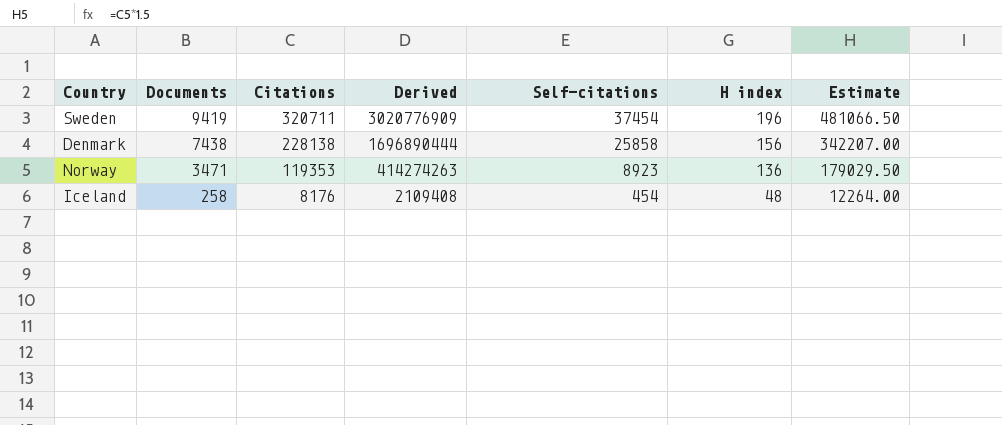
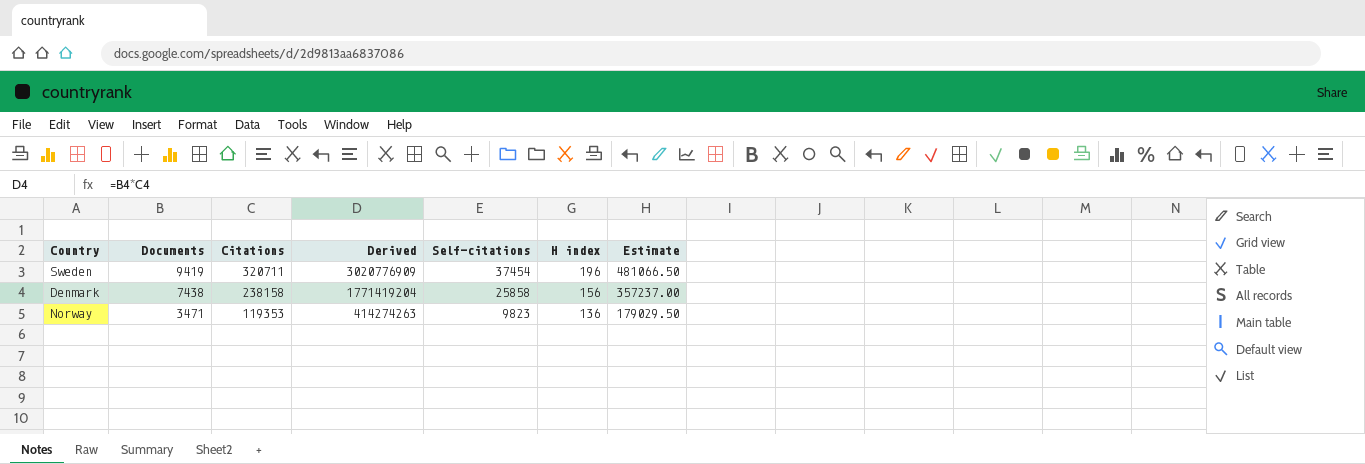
row Iceland: 258 | 8176 | 2109408 | 454 | 48 | 12264.00 -> none
Denmark | Citations: 228138 -> 238158
Denmark | Derived: 1696890444 -> 1771419204
Denmark | Estimate: 342207.00 -> 357237.00
Norway | Self-citations: 8923 -> 9823

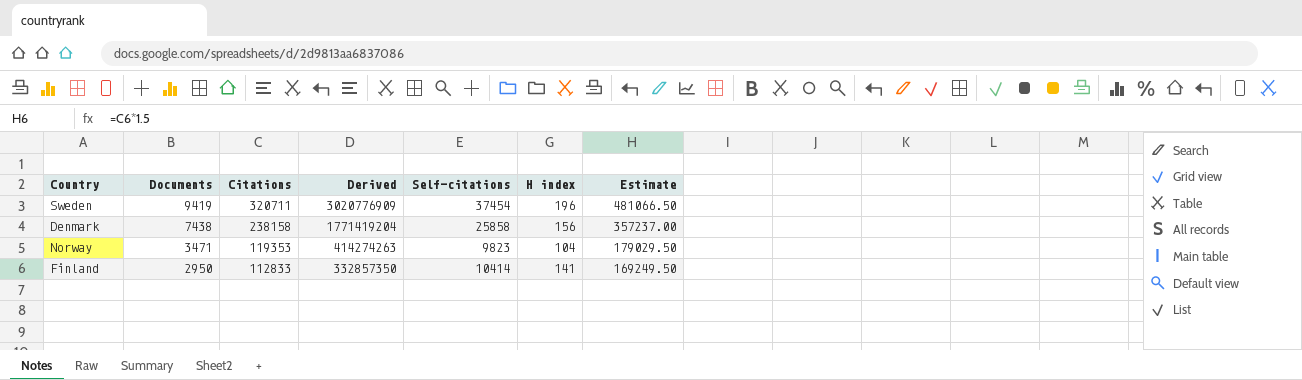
Norway | H index: 136 -> 104
row Finland: none -> 2950 | 112833 | 332857350 | 10414 | 141 | 169249.50

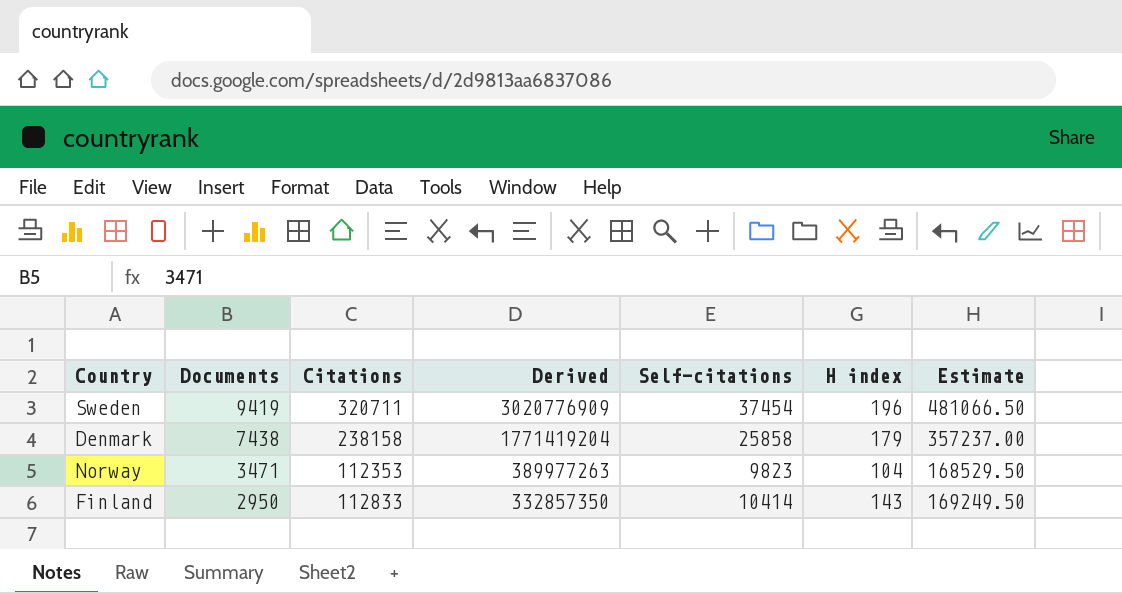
Denmark | H index: 156 -> 179
Norway | Citations: 119353 -> 112353
Norway | Derived: 414274263 -> 389977263
Norway | Estimate: 179029.50 -> 168529.50
Finland | H index: 141 -> 143

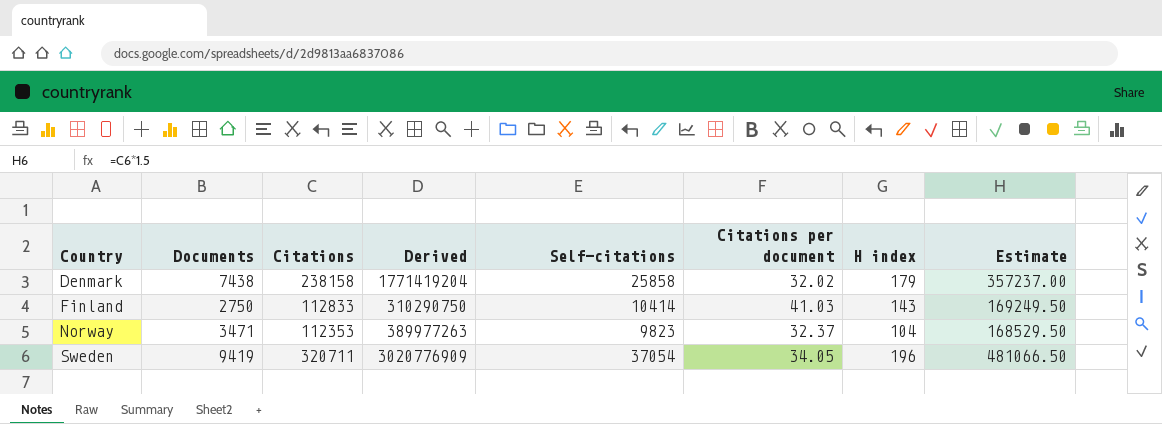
row order: Documents descending -> Country ascending
column Citations per document | formula: none -> [Citations] / [Documents]
Finland | Documents: 2950 -> 2750
Finland | Derived: 332857350 -> 310290750
Sweden | Self-citations: 37454 -> 37054

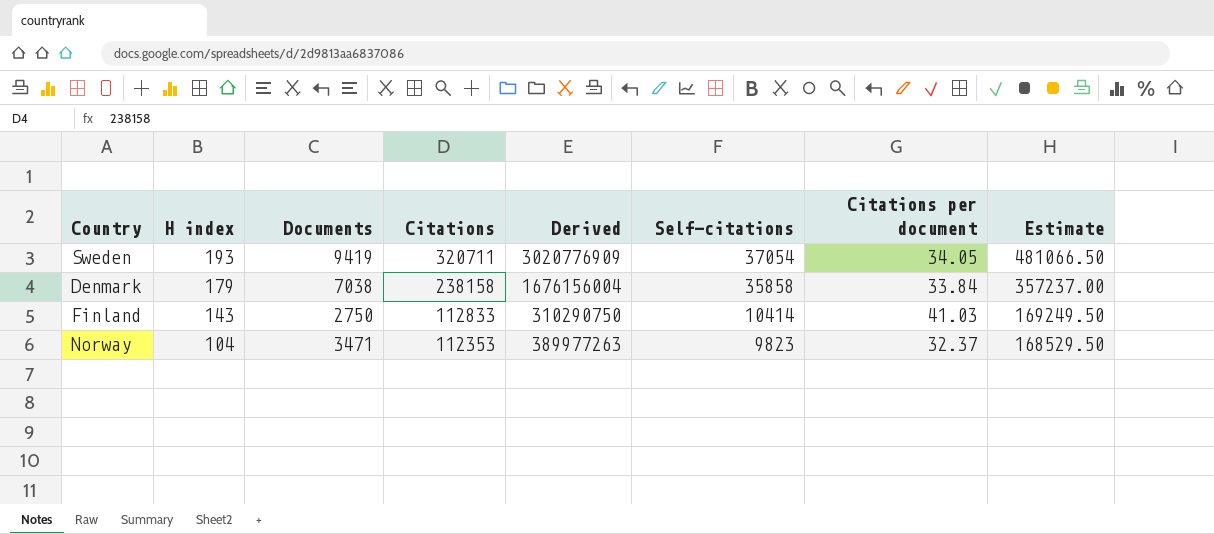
row order: Country ascending -> H index descending
column H index | position: 7 -> 2
Sweden | H index: 196 -> 193
Denmark | Documents: 7438 -> 7038
Denmark | Derived: 1771419204 -> 1676156004
Denmark | Self-citations: 25858 -> 35858
Denmark | Citations per document: 32.02 -> 33.84

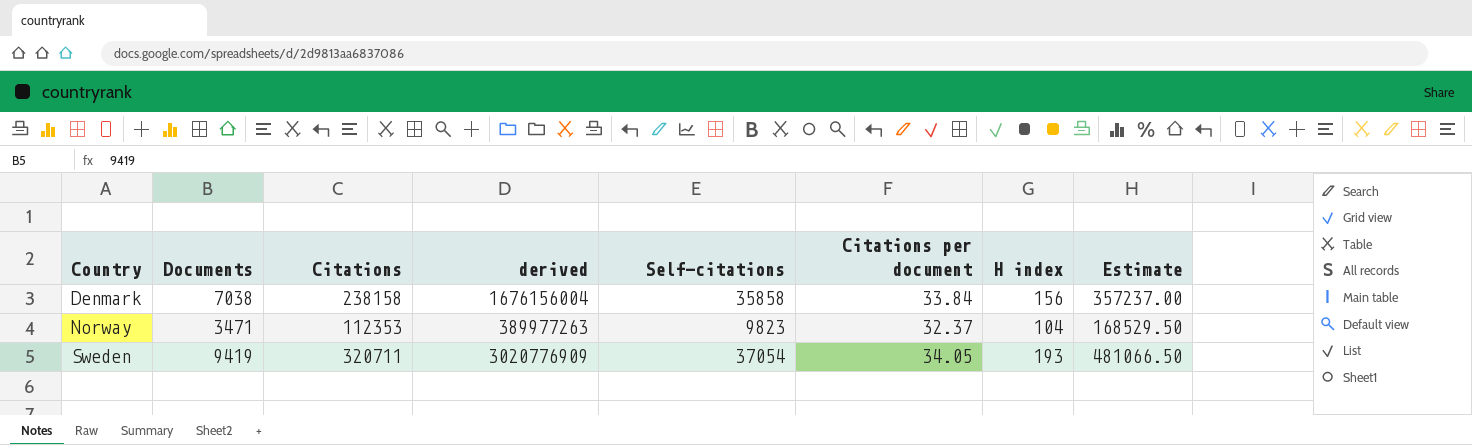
row order: H index descending -> Country ascending
column name: Derived -> derived
column H index | position: 2 -> 7
row Finland: 143 | 2750 | 112833 | 310290750 | 10414 | 41.03 | 169249.50 -> none
Denmark | H index: 179 -> 156

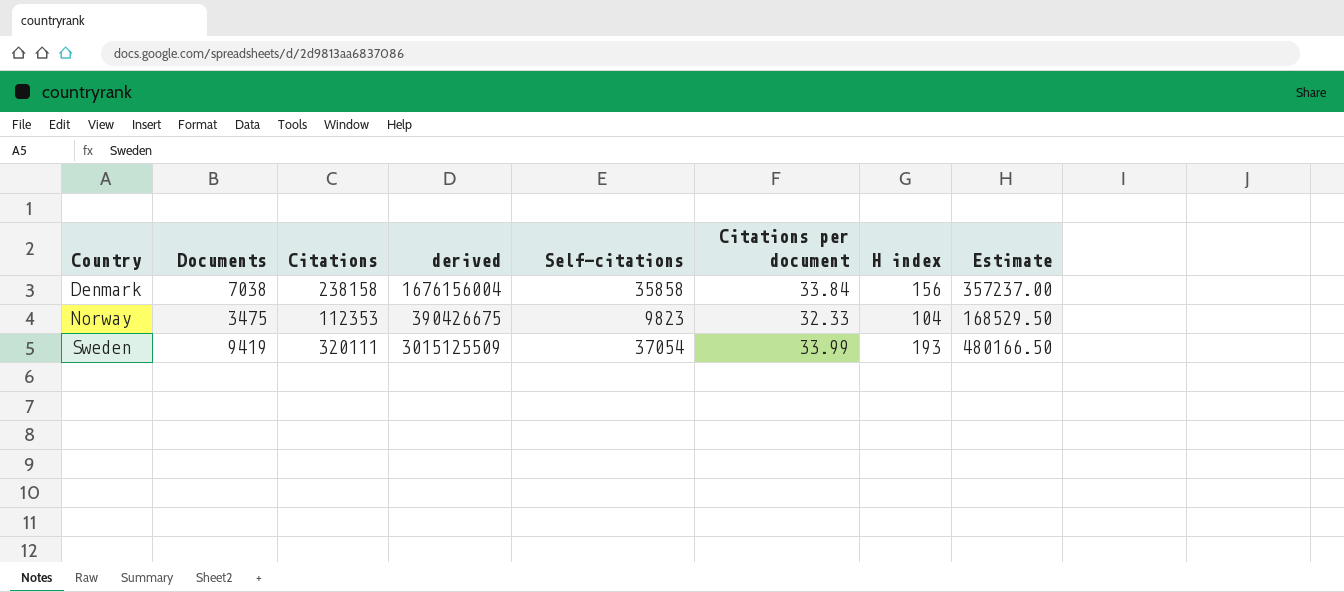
Norway | Documents: 3471 -> 3475
Norway | derived: 389977263 -> 390426675
Norway | Citations per document: 32.37 -> 32.33
Sweden | Citations: 320711 -> 320111
Sweden | derived: 3020776909 -> 3015125509
Sweden | Citations per document: 34.05 -> 33.99
Sweden | Estimate: 481066.50 -> 480166.50

